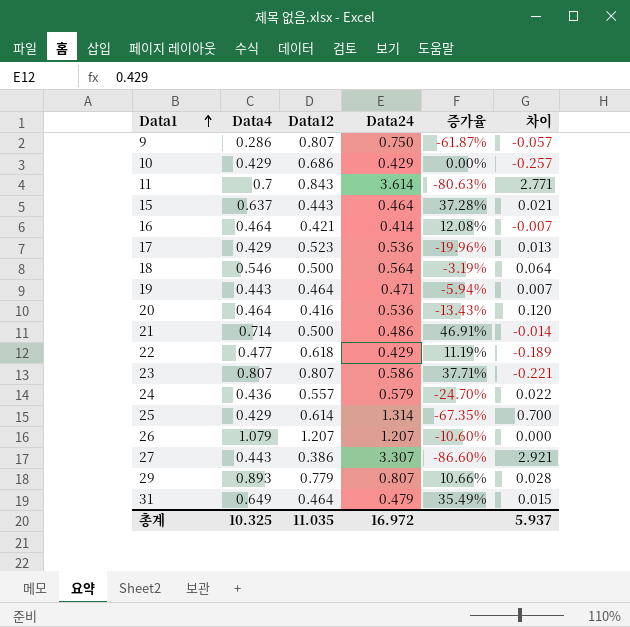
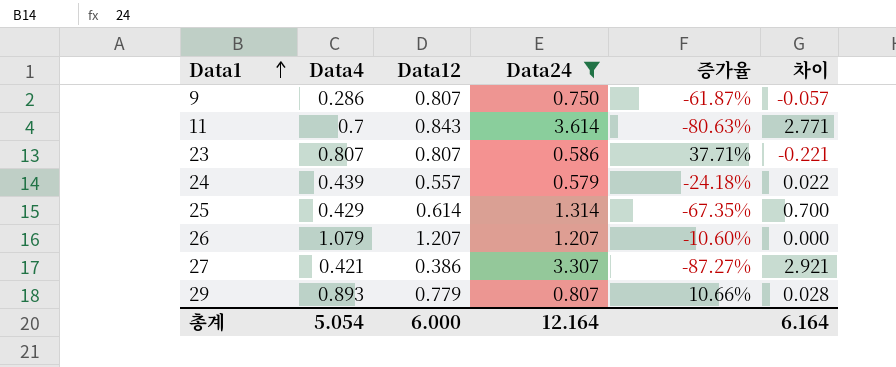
filter: none -> Data24 >= 0.579
24 | Data4: 0.436 -> 0.439
24 | 증가율: -24.70% -> -24.18%
27 | Data4: 0.443 -> 0.421
27 | 증가율: -86.60% -> -87.27%
총계 | Data4: 10.325 -> 5.054
총계 | Data12: 11.035 -> 6.000
총계 | Data24: 16.972 -> 12.164
총계 | 차이: 5.937 -> 6.164

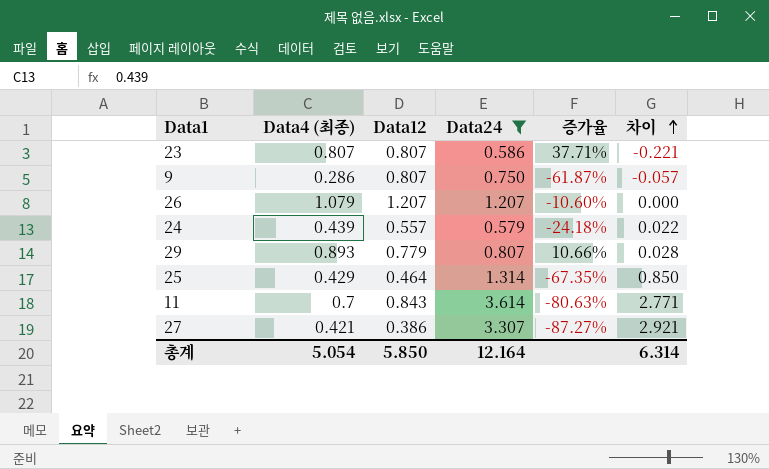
row order: Data1 ascending -> 차이 ascending
column name: Data4 -> Data4 (최종)
25 | Data12: 0.614 -> 0.464
25 | 차이: 0.700 -> 0.850
총계 | Data12: 6.000 -> 5.850
총계 | 차이: 6.164 -> 6.314

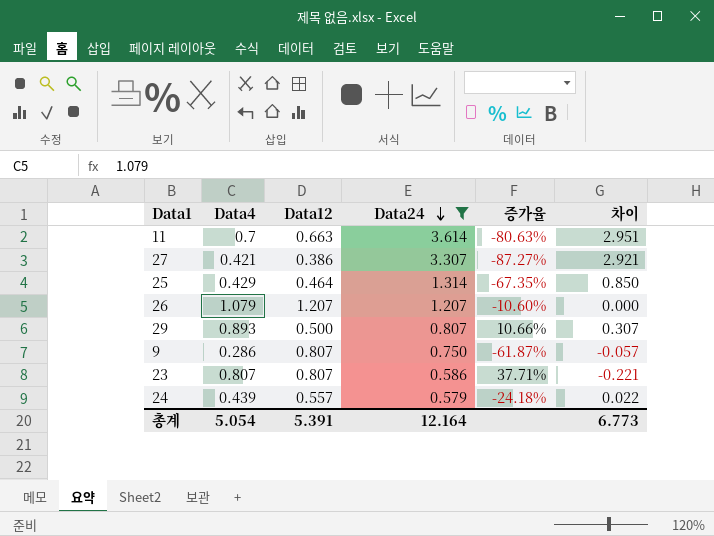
row order: 차이 ascending -> Data24 descending
column name: Data4 (최종) -> Data4
11 | Data12: 0.843 -> 0.663
11 | 차이: 2.771 -> 2.951
29 | Data12: 0.779 -> 0.500
29 | 차이: 0.028 -> 0.307
총계 | Data12: 5.850 -> 5.391
총계 | 차이: 6.314 -> 6.773

